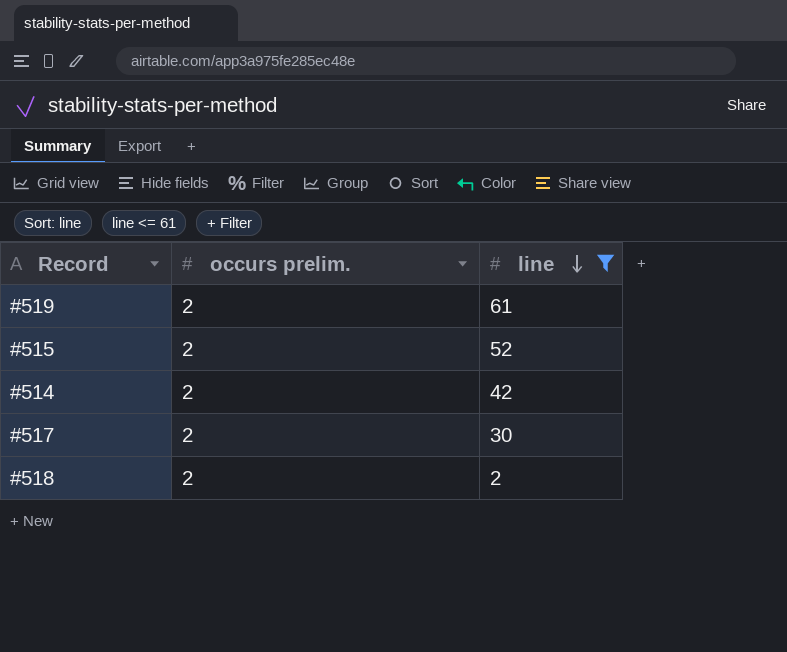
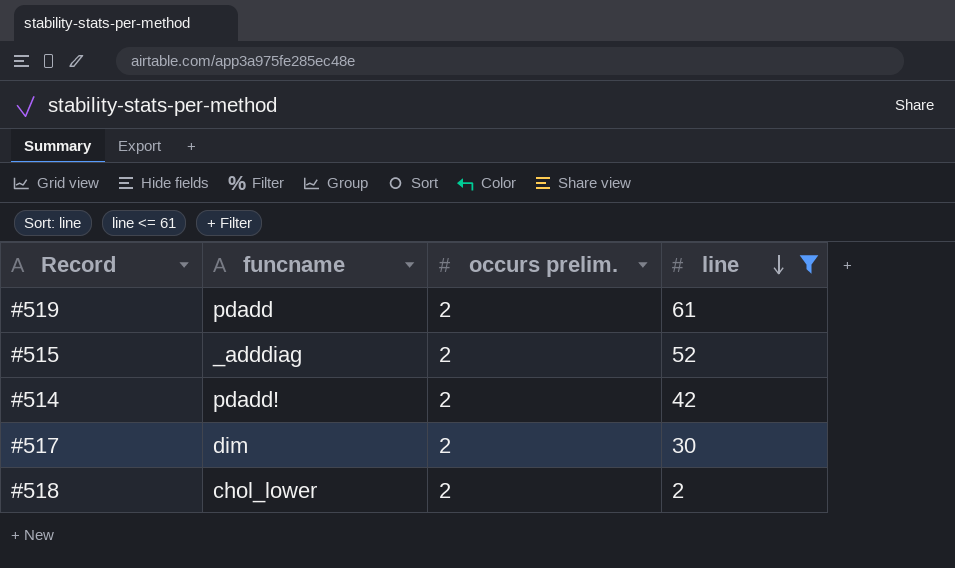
column funcname | position: none -> 2

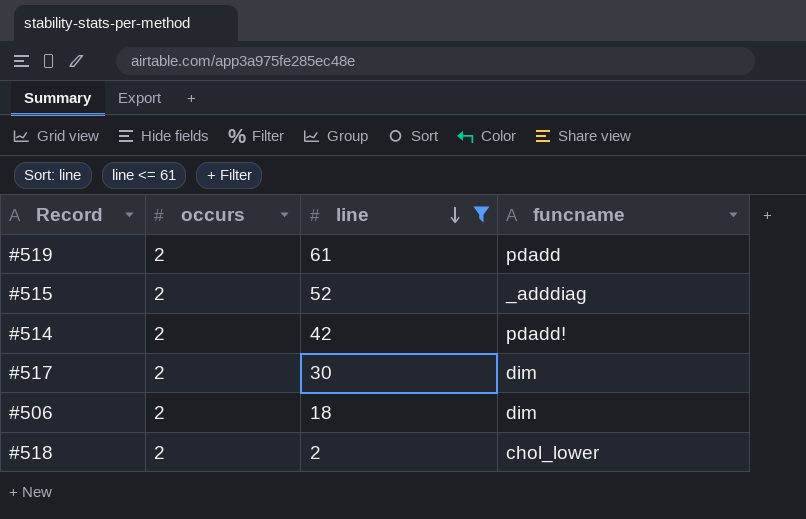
column name: occurs prelim. -> occurs
column funcname | position: 2 -> 4
row #506: none -> 2 | 18 | dim

